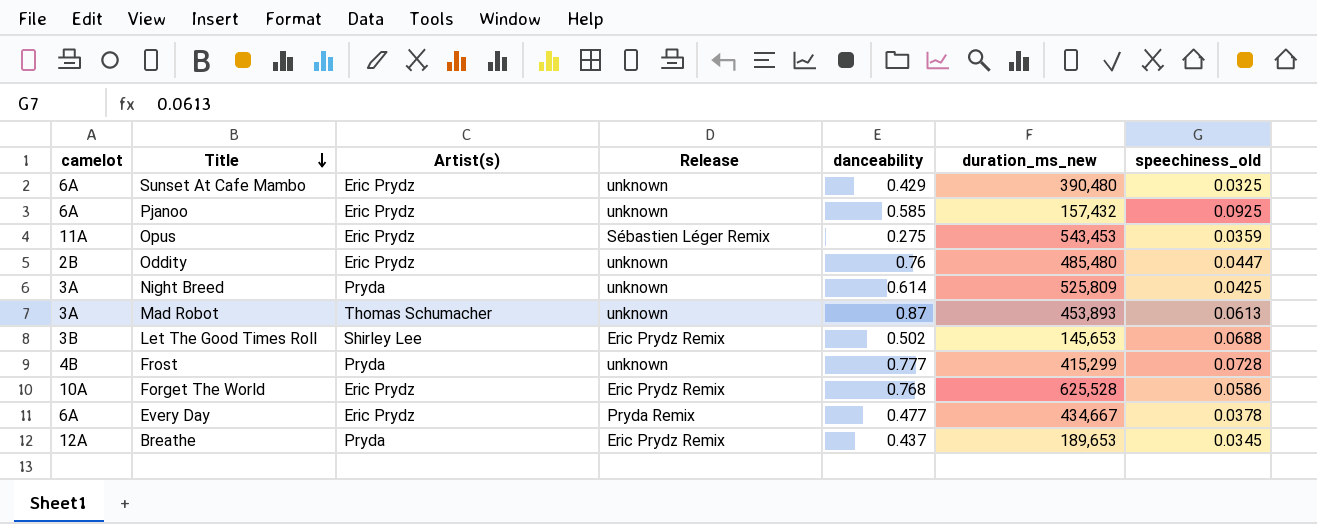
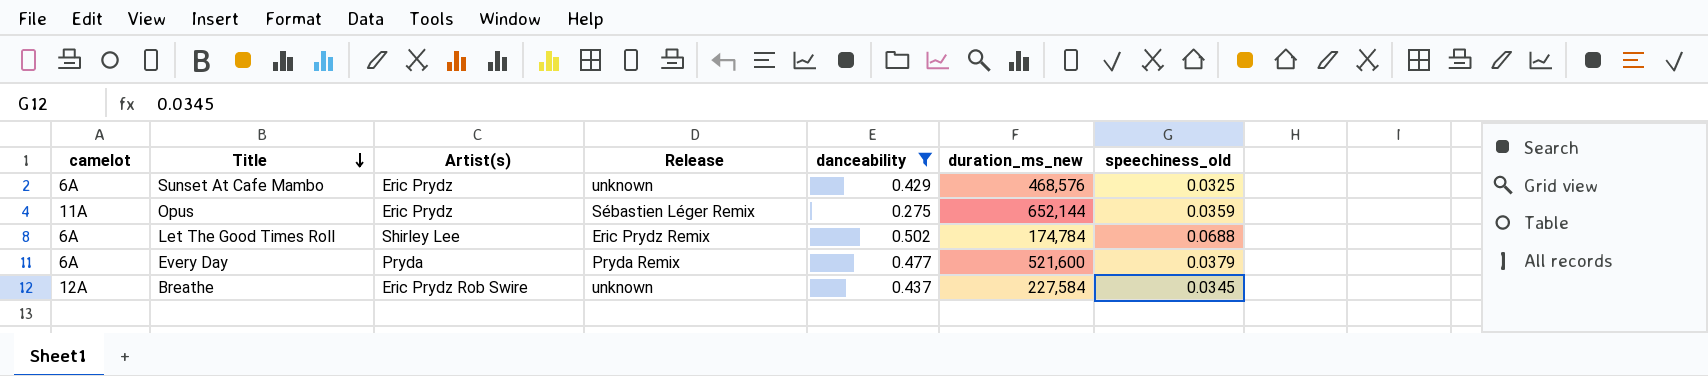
filter: none -> danceability <= 0.502
Sunset At Cafe Mambo | duration_ms_new: 390,480 -> 468,576
Opus | duration_ms_new: 543,453 -> 652,144
Let The Good Times Roll | camelot: 3B -> 6A
Let The Good Times Roll | duration_ms_new: 145,653 -> 174,784
Every Day | Artist(s): Eric Prydz -> Pryda
Every Day | duration_ms_new: 434,667 -> 521,600
Every Day | speechiness_old: 0.0378 -> 0.0379
Breathe | Artist(s): Pryda -> Eric Prydz Rob Swire
Breathe | Release: Eric Prydz Remix -> unknown
Breathe | duration_ms_new: 189,653 -> 227,584

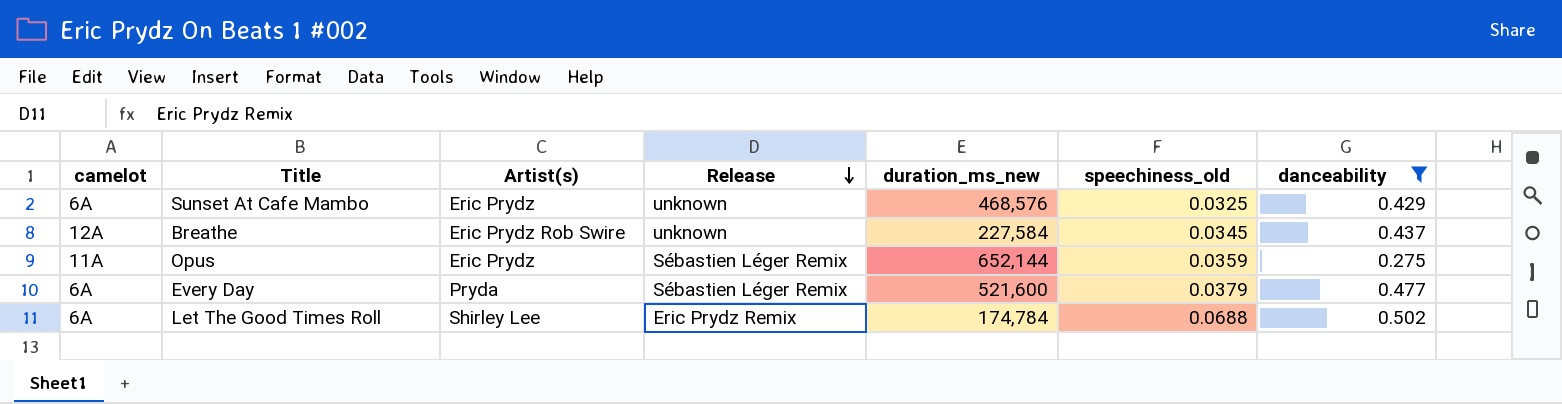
row order: Title descending -> Release descending
column danceability | position: 5 -> 7
Every Day | Release: Pryda Remix -> Sébastien Léger Remix

